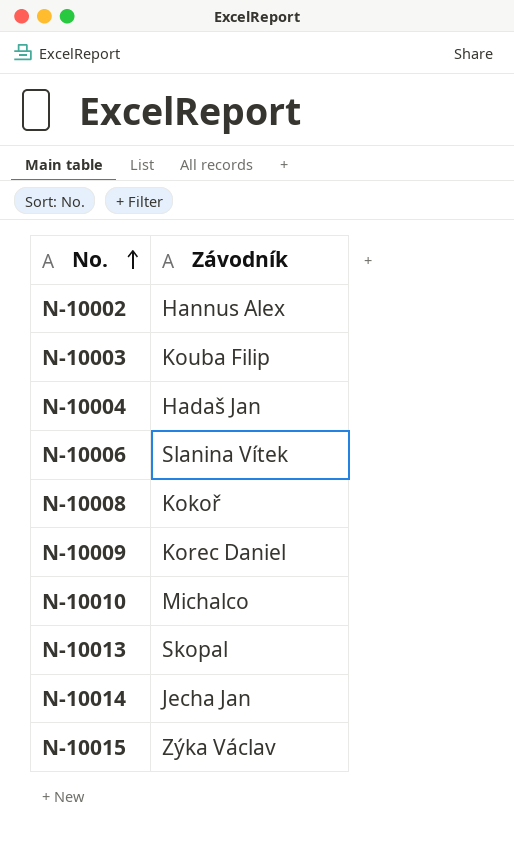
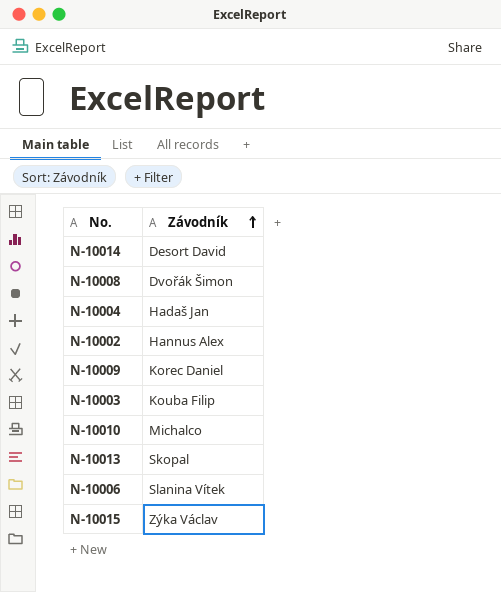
row order: No. ascending -> Závodník ascending
N-10014 | Závodník: Jecha Jan -> Desort David
N-10008 | Závodník: Kokoř -> Dvořák Šimon

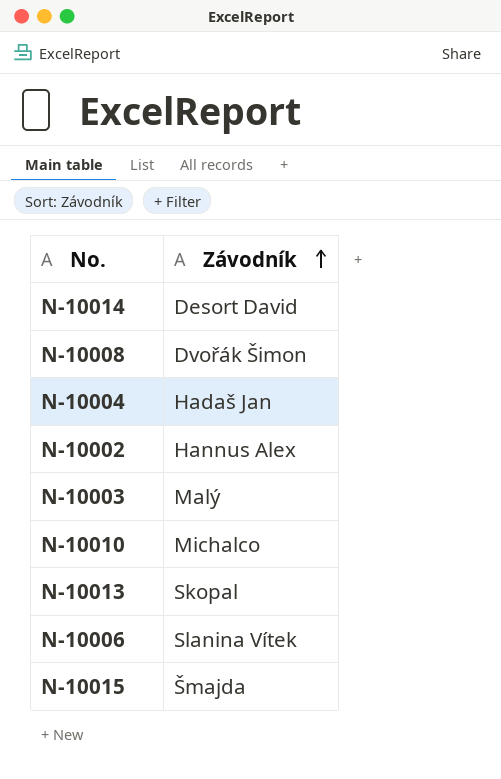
row N-10009: Korec Daniel -> none
N-10003 | Závodník: Kouba Filip -> Malý
N-10015 | Závodník: Zýka Václav -> Šmajda

